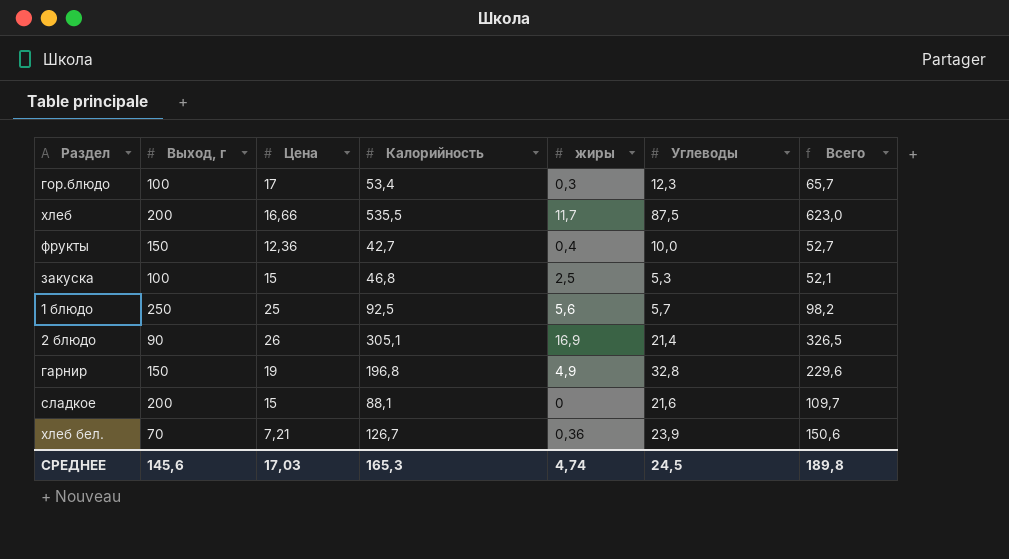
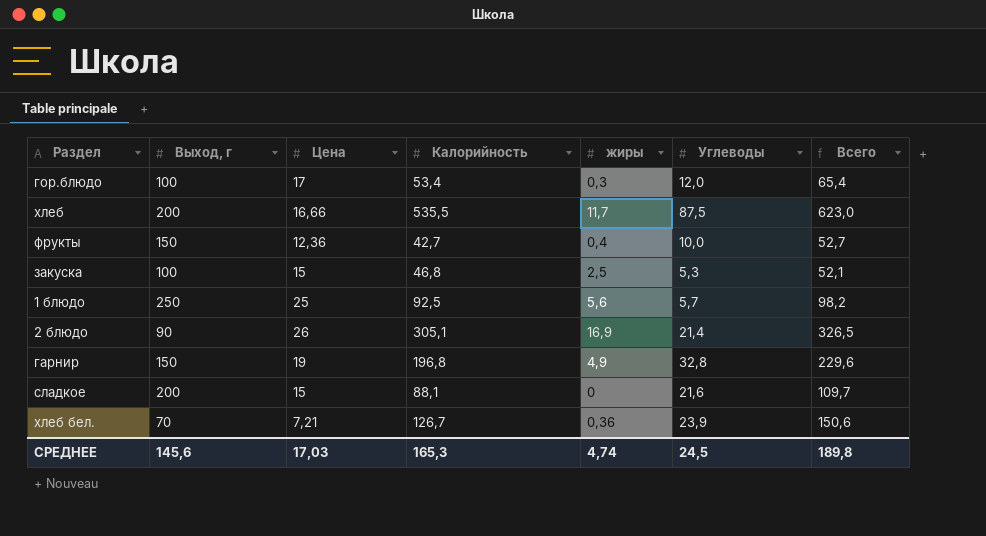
гор.блюдо | Углеводы: 12,3 -> 12,0
гор.блюдо | Всего: 65,7 -> 65,4

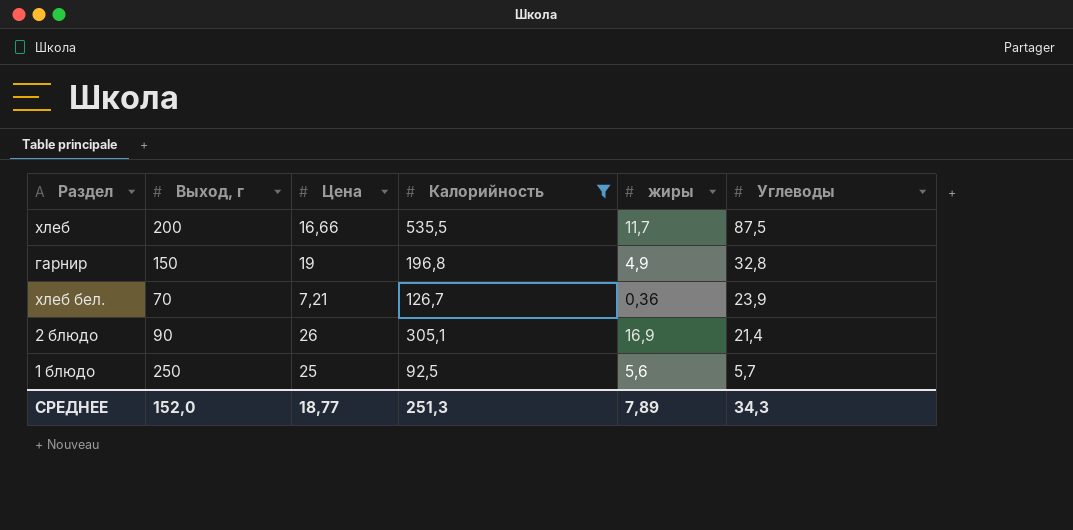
filter: none -> Калорийность >= 92,5
row order: none -> Углеводы descending
column Всего | formula: [Калорийность] + [Углеводы] -> none
СРЕДНЕЕ | Выход, г: 145,6 -> 152,0
СРЕДНЕЕ | Цена: 17,03 -> 18,77
СРЕДНЕЕ | Калорийность: 165,3 -> 251,3
СРЕДНЕЕ | жиры: 4,74 -> 7,89
СРЕДНЕЕ | Углеводы: 24,5 -> 34,3

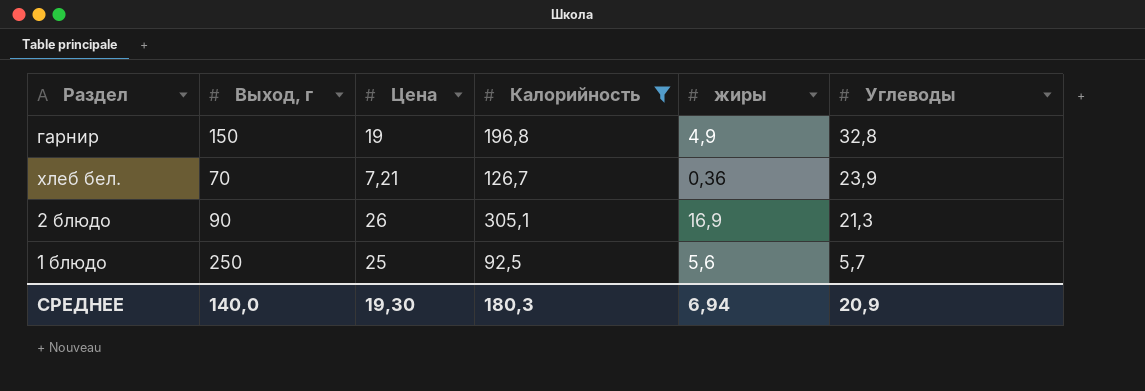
row хлеб: 200 | 16,66 | 535,5 | 11,7 | 87,5 -> none
2 блюдо | Углеводы: 21,4 -> 21,3
СРЕДНЕЕ | Выход, г: 152,0 -> 140,0
СРЕДНЕЕ | Цена: 18,77 -> 19,30
СРЕДНЕЕ | Калорийность: 251,3 -> 180,3
СРЕДНЕЕ | жиры: 7,89 -> 6,94
СРЕДНЕЕ | Углеводы: 34,3 -> 20,9

